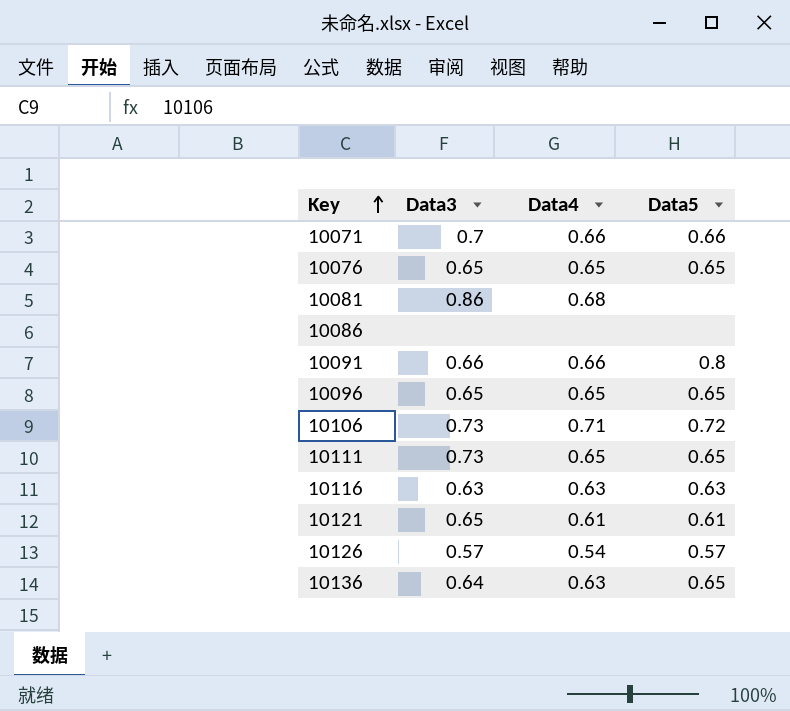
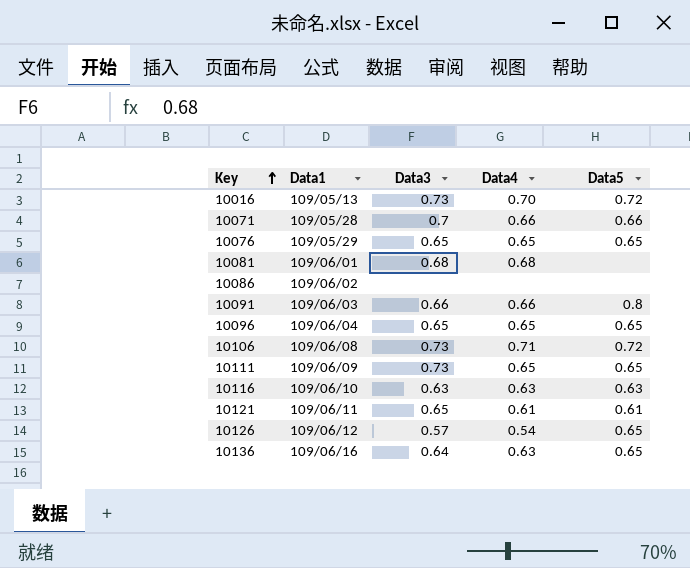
column Data1 | position: none -> 2
row 10016: none -> 109/05/13 | 0.73 | 0.70 | 0.72
10081 | Data3: 0.86 -> 0.68
10126 | Data5: 0.57 -> 0.65

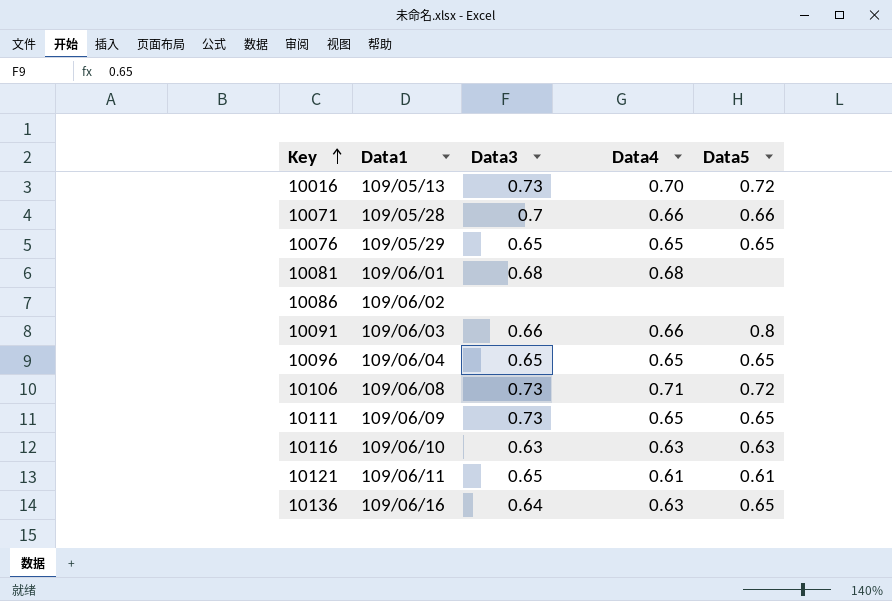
row 10126: 109/06/12 | 0.57 | 0.54 | 0.65 -> none

